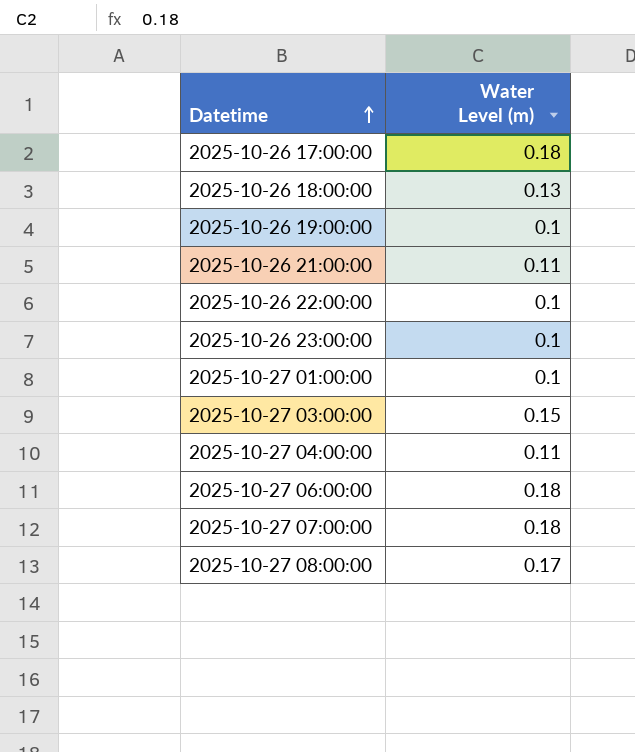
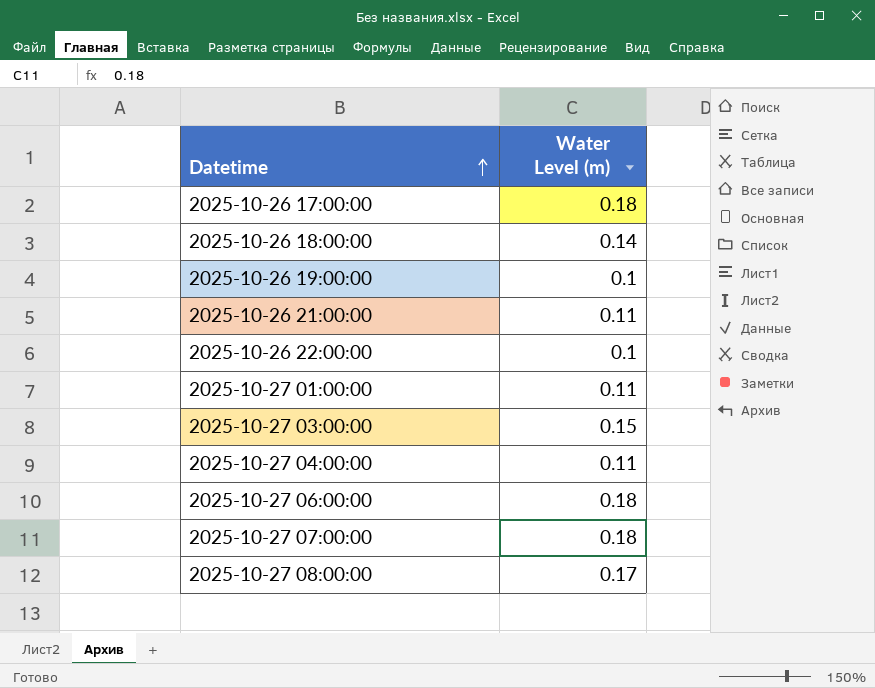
row 2025-10-26 23:00:00: 0.1 -> none
2025-10-26 18:00:00 | Water Level (m): 0.13 -> 0.14
2025-10-27 01:00:00 | Water Level (m): 0.1 -> 0.11

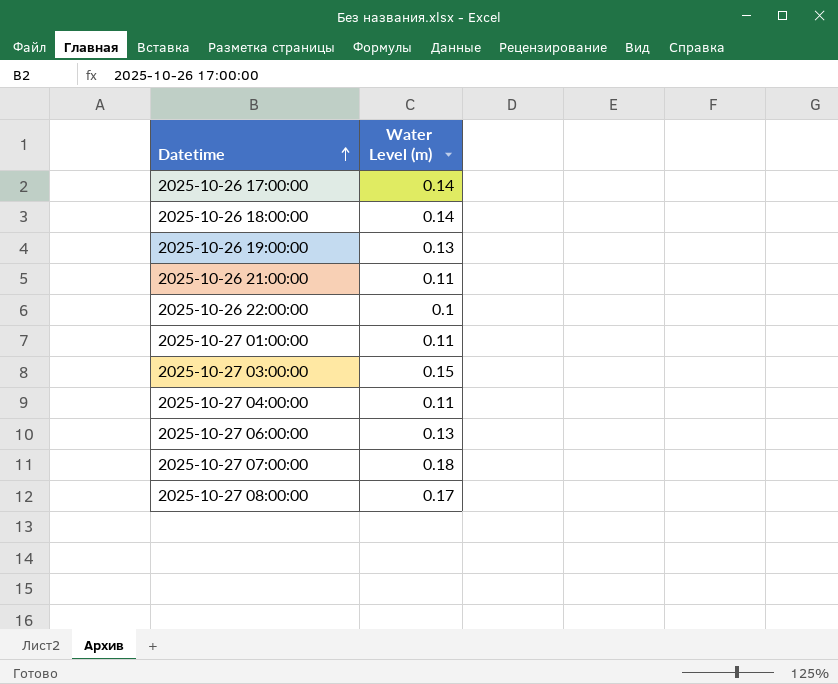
2025-10-26 17:00:00 | Water Level (m): 0.18 -> 0.14
2025-10-26 19:00:00 | Water Level (m): 0.1 -> 0.13
2025-10-27 06:00:00 | Water Level (m): 0.18 -> 0.13

